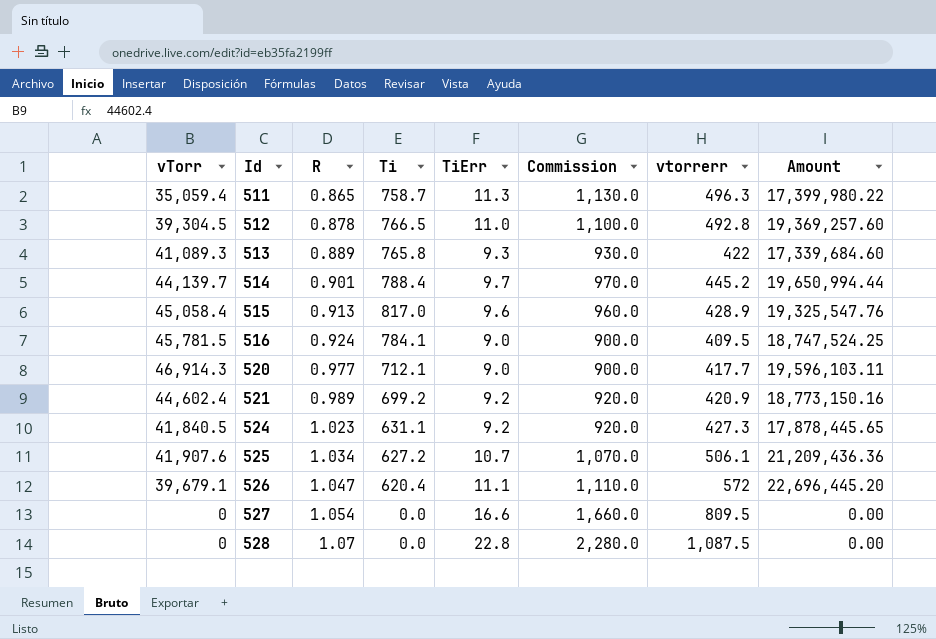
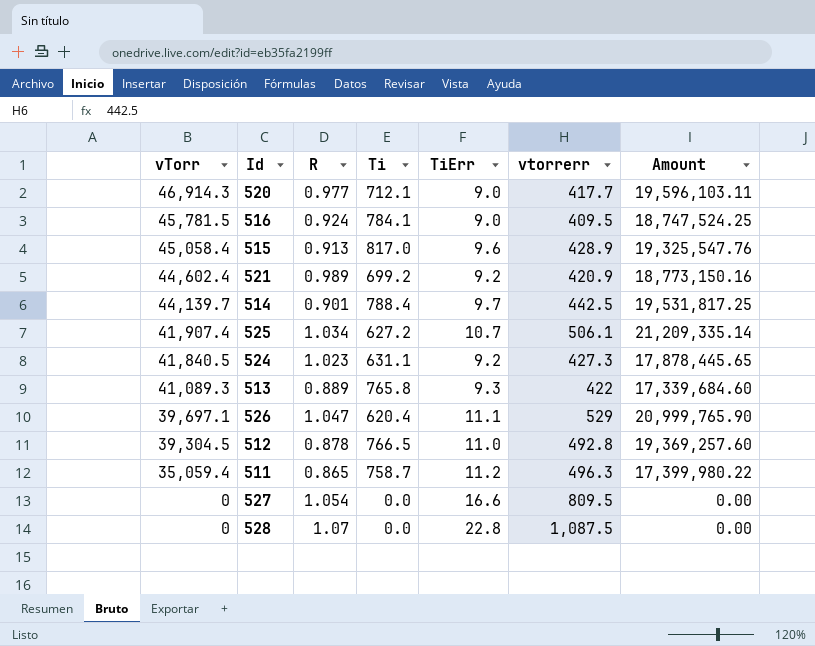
row order: Id ascending -> vTorr descending
column Commission | formula: [TiErr] * 100 -> none
514 | vtorrerr: 445.2 -> 442.5
514 | Amount: 19,650,994.44 -> 19,531,817.25
525 | vTorr: 41,907.6 -> 41,907.4
525 | Amount: 21,209,436.36 -> 21,209,335.14
526 | vTorr: 39,679.1 -> 39,697.1
526 | vtorrerr: 572 -> 529
526 | Amount: 22,696,445.20 -> 20,999,765.90
511 | TiErr: 11.3 -> 11.2

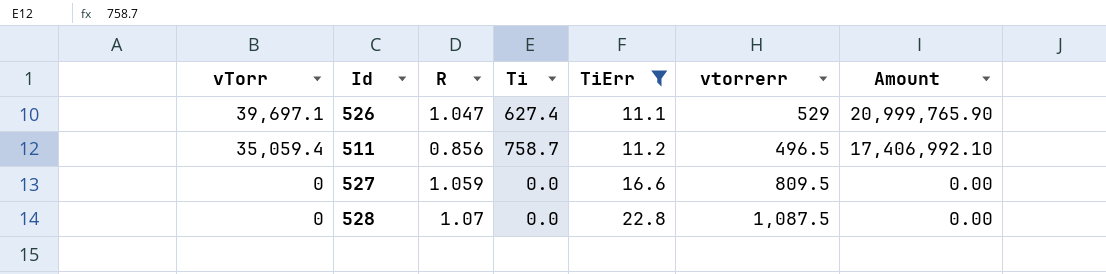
filter: none -> TiErr >= 11.1
526 | Ti: 620.4 -> 627.4
511 | R: 0.865 -> 0.856
511 | vtorrerr: 496.3 -> 496.5
511 | Amount: 17,399,980.22 -> 17,406,992.10
527 | R: 1.054 -> 1.059

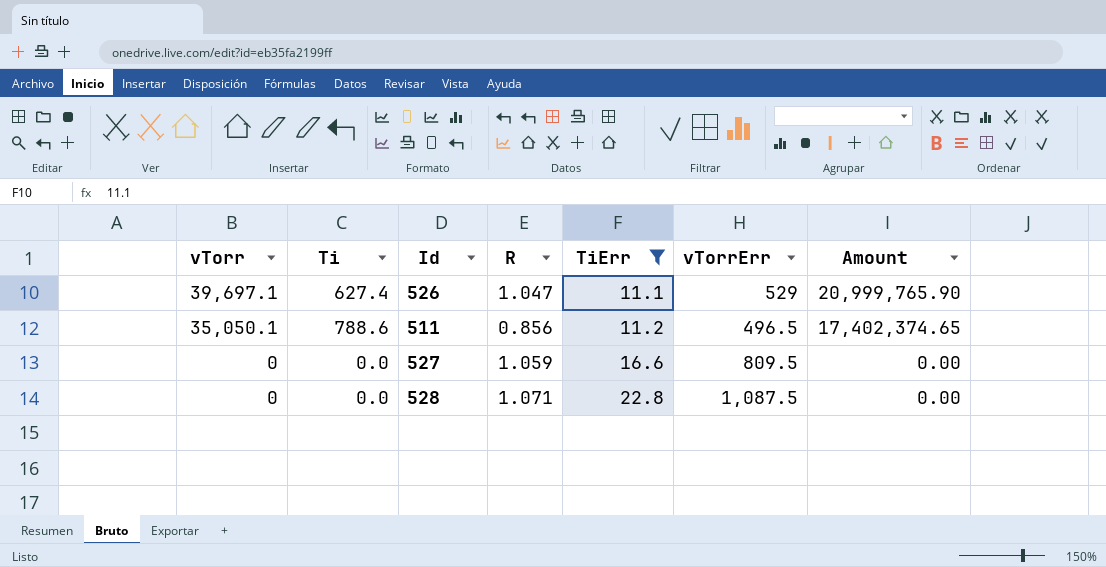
column Ti | position: 4 -> 2
column name: vtorrerr -> vTorrErr
511 | vTorr: 35,059.4 -> 35,050.1
511 | Ti: 758.7 -> 788.6
511 | Amount: 17,406,992.10 -> 17,402,374.65
528 | R: 1.07 -> 1.071

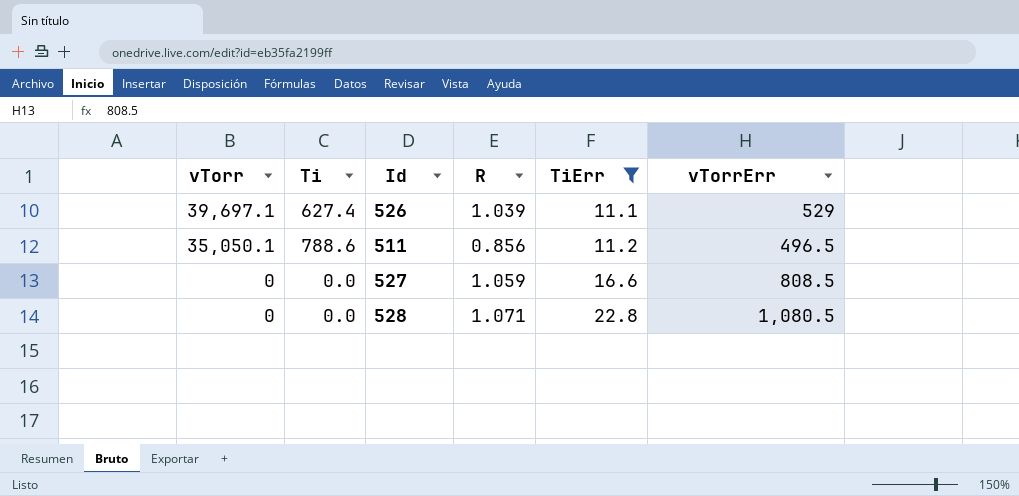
column Amount | formula: [vTorr] * [vTorrErr] -> none
526 | R: 1.047 -> 1.039
527 | vTorrErr: 809.5 -> 808.5
528 | vTorrErr: 1,087.5 -> 1,080.5

